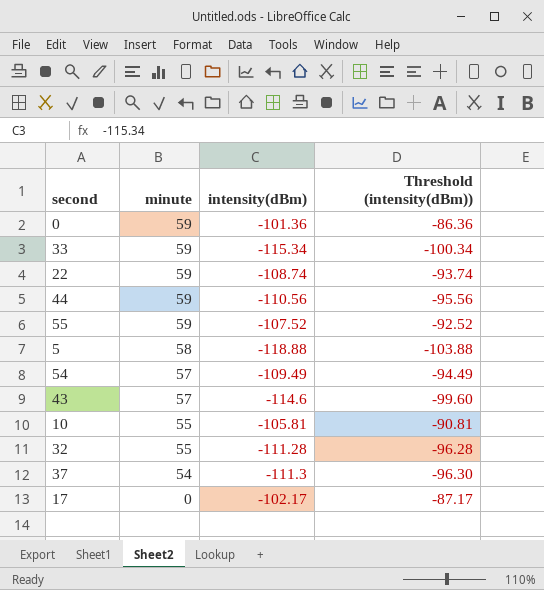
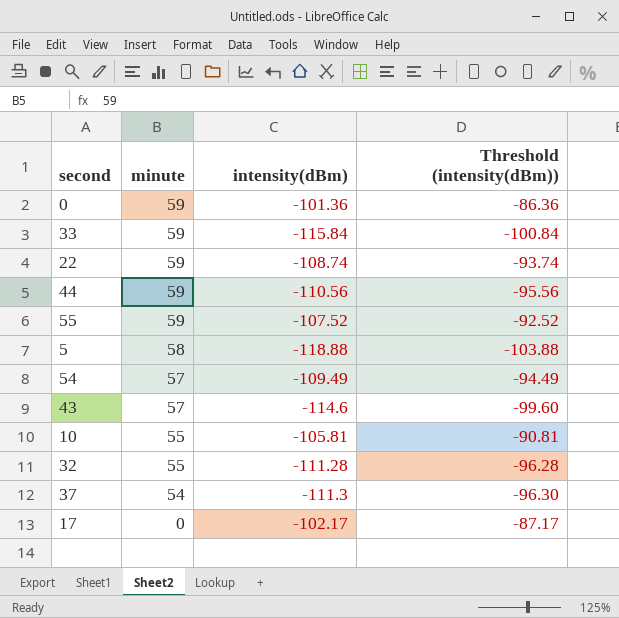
33 | intensity(dBm): -115.34 -> -115.84
33 | Threshold (intensity(dBm)): -100.34 -> -100.84

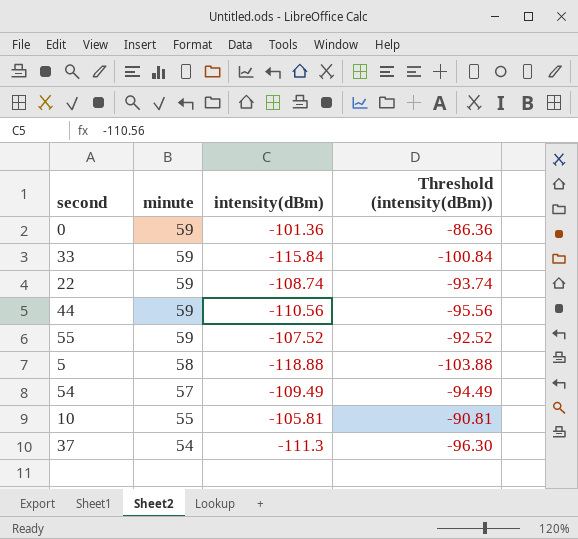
row 43: 57 | -114.6 | -99.60 -> none
row 32: 55 | -111.28 | -96.28 -> none
row 17: 0 | -102.17 | -87.17 -> none

